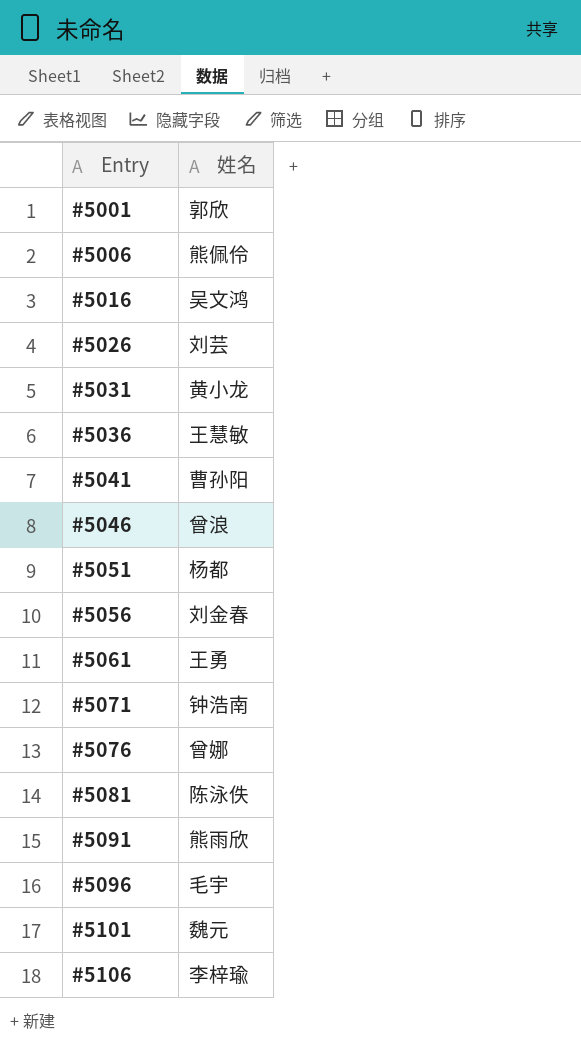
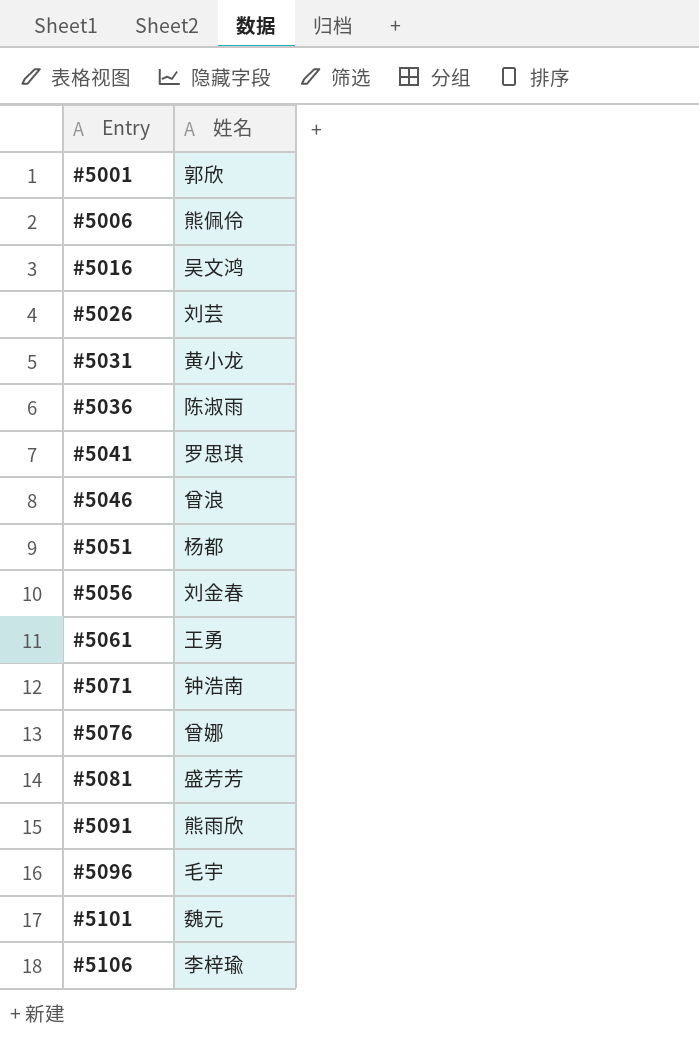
#5036 | 姓名: 王慧敏 -> 陈淑雨
#5041 | 姓名: 曹孙阳 -> 罗思琪
#5081 | 姓名: 陈泳佚 -> 盛芳芳

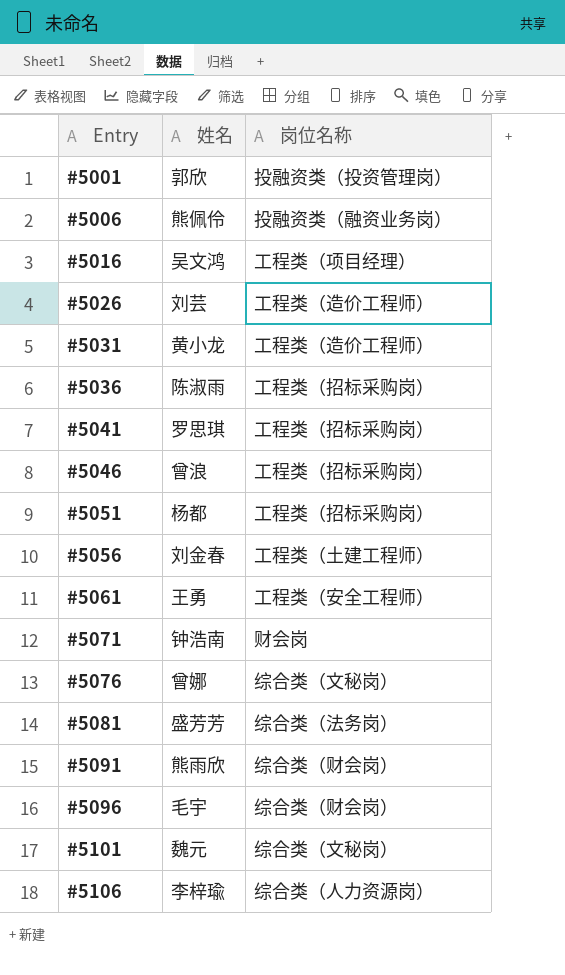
column 岗位名称 | position: none -> 3

